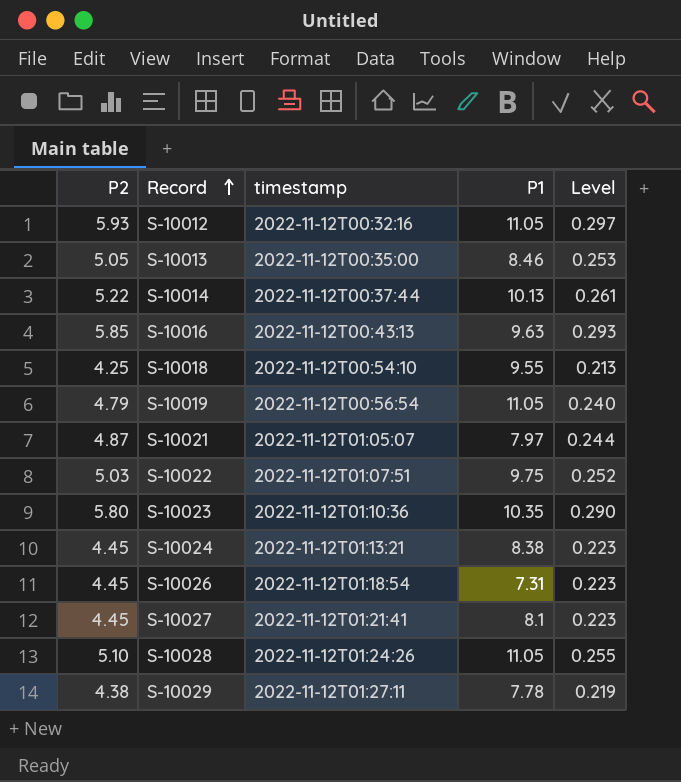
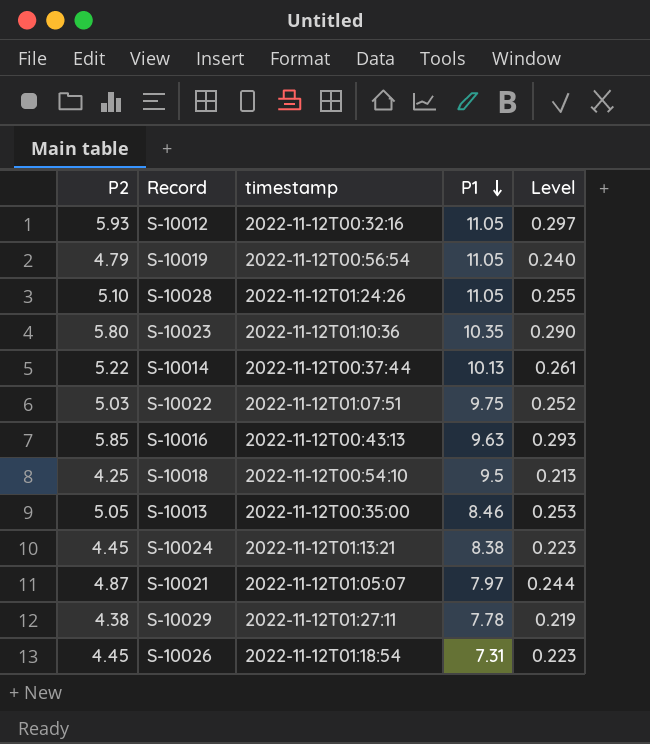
row order: Record ascending -> P1 descending
row S-10027: 4.45 | 2022-11-12T01:21:41 | 8.1 | 0.223 -> none
S-10018 | P1: 9.55 -> 9.5

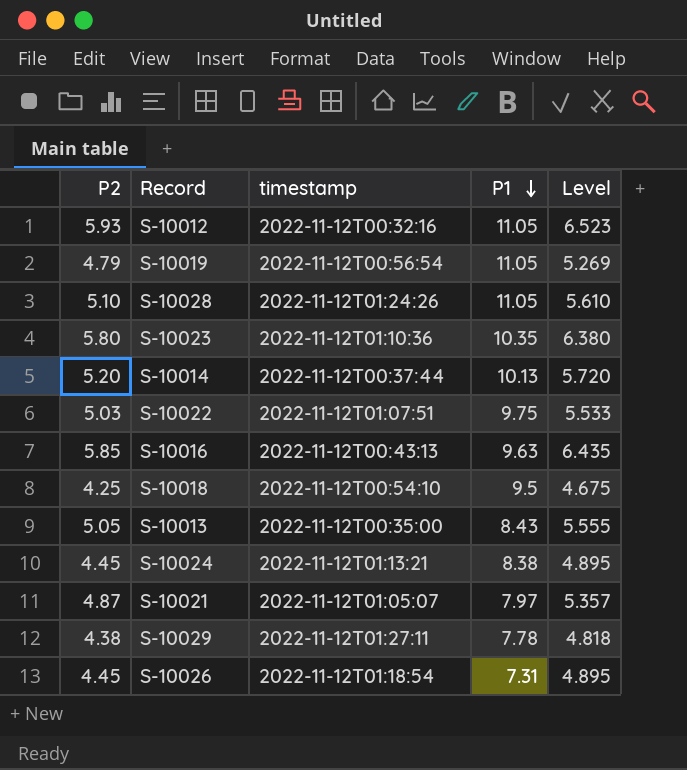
column Level | formula: [P2] * 0.05 -> [P2] * 1.1
S-10014 | P2: 5.22 -> 5.20
S-10013 | P1: 8.46 -> 8.43

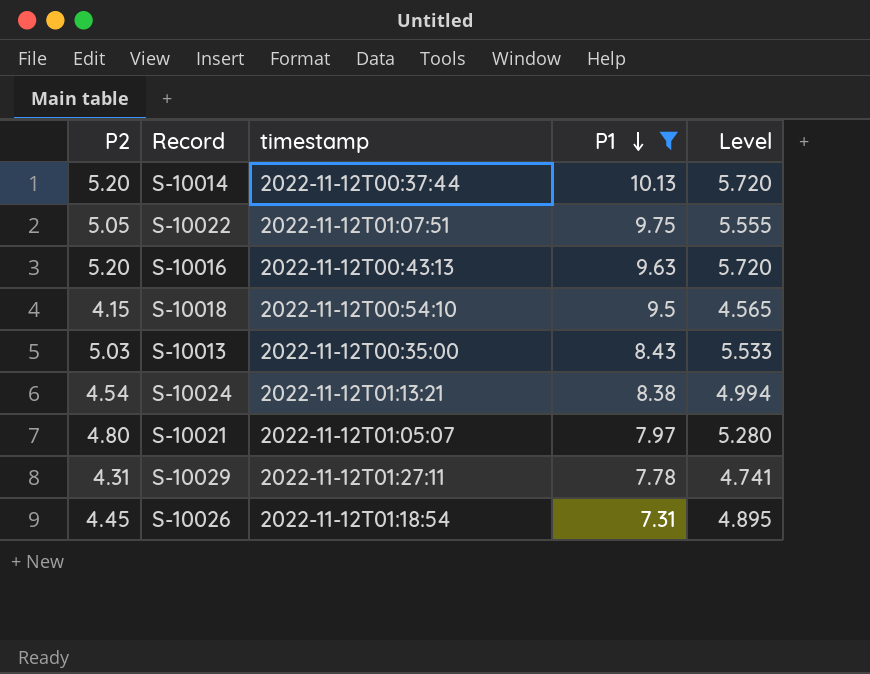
filter: none -> P1 <= 10.13
S-10022 | P2: 5.03 -> 5.05
S-10022 | Level: 5.533 -> 5.555
S-10016 | P2: 5.85 -> 5.20
S-10016 | Level: 6.435 -> 5.720
S-10018 | P2: 4.25 -> 4.15
S-10018 | Level: 4.675 -> 4.565
S-10013 | P2: 5.05 -> 5.03
S-10013 | Level: 5.555 -> 5.533
S-10024 | P2: 4.45 -> 4.54
S-10024 | Level: 4.895 -> 4.994
S-10021 | P2: 4.87 -> 4.80
S-10021 | Level: 5.357 -> 5.280
S-10029 | P2: 4.38 -> 4.31
S-10029 | Level: 4.818 -> 4.741

